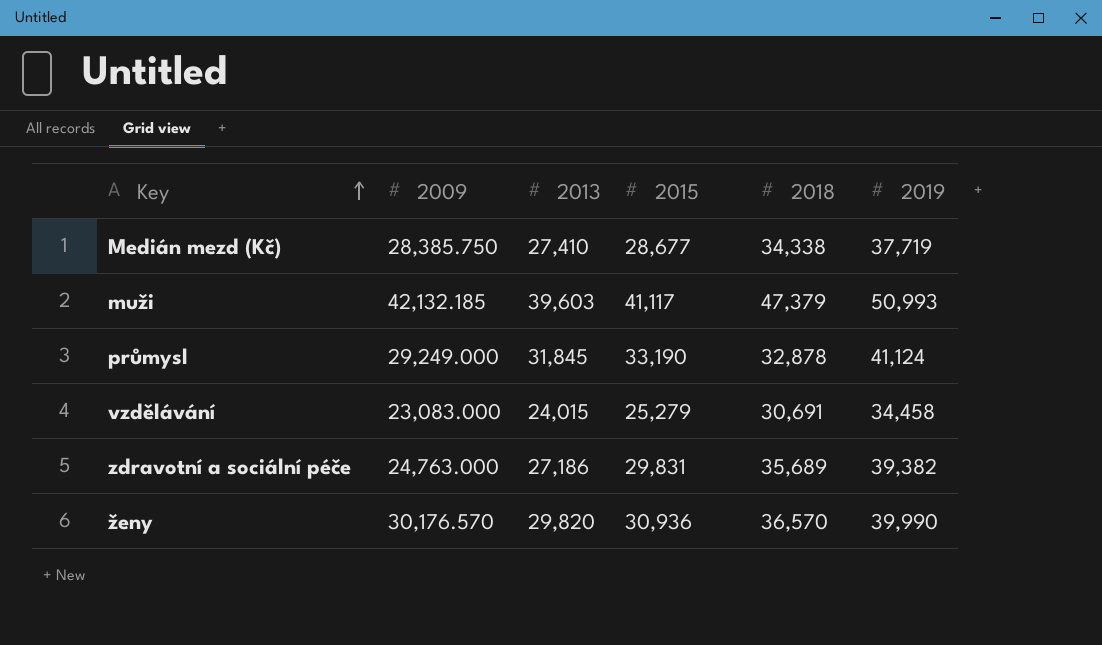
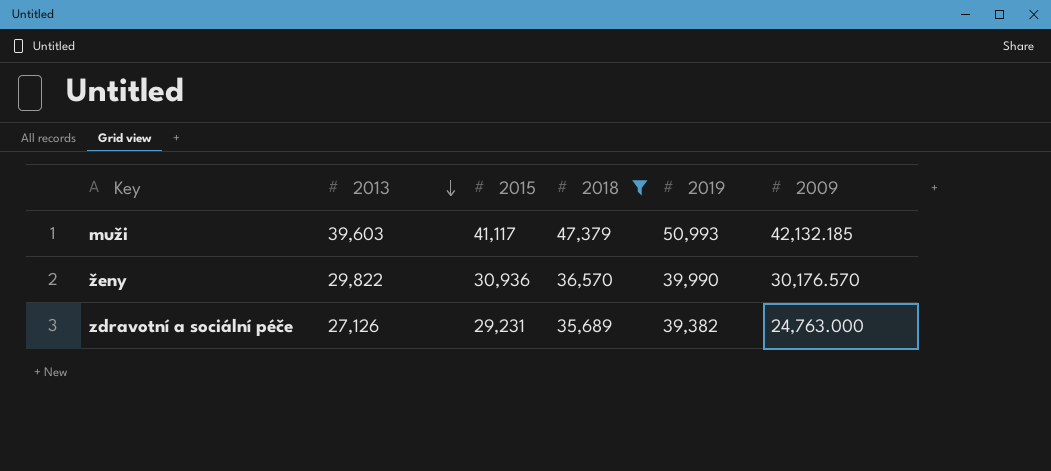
filter: none -> 2018 >= 35,689
row order: Key ascending -> 2013 descending
column 2009 | position: 2 -> 6
ženy | 2013: 29,820 -> 29,822
zdravotní a sociální péče | 2013: 27,186 -> 27,126
zdravotní a sociální péče | 2015: 29,831 -> 29,231

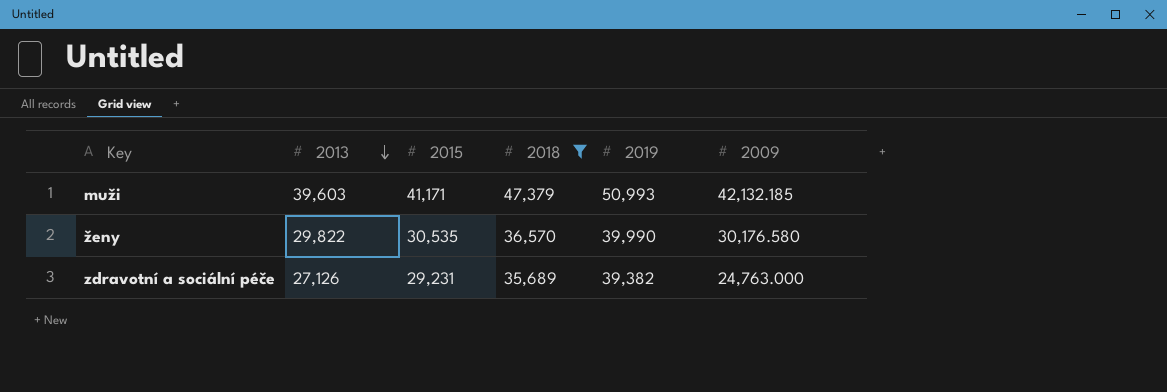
muži | 2015: 41,117 -> 41,171
ženy | 2015: 30,936 -> 30,535
ženy | 2009: 30,176.570 -> 30,176.580

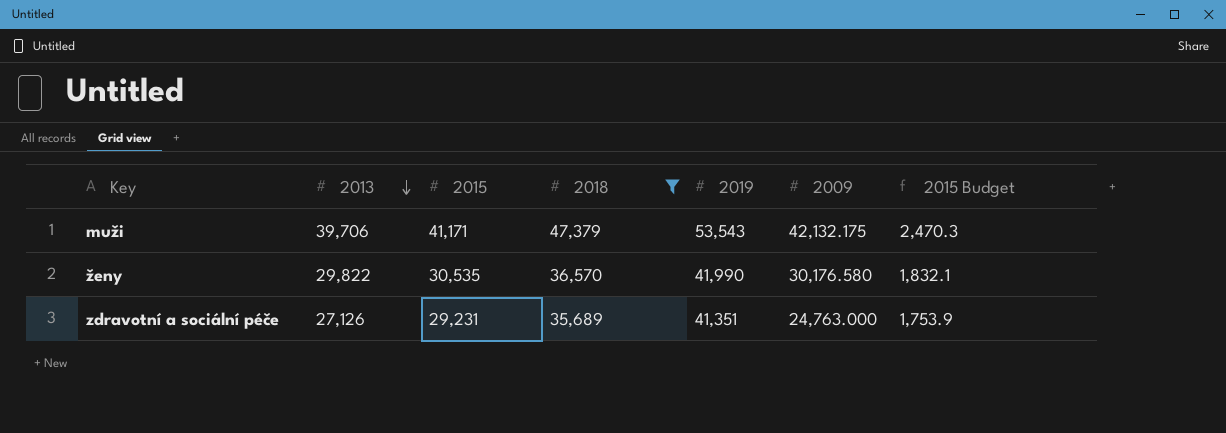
column 2015 Budget | formula: none -> [2015] * 0.06
muži | 2013: 39,603 -> 39,706
muži | 2019: 50,993 -> 53,543
muži | 2009: 42,132.185 -> 42,132.175
ženy | 2019: 39,990 -> 41,990
zdravotní a sociální péče | 2019: 39,382 -> 41,351

